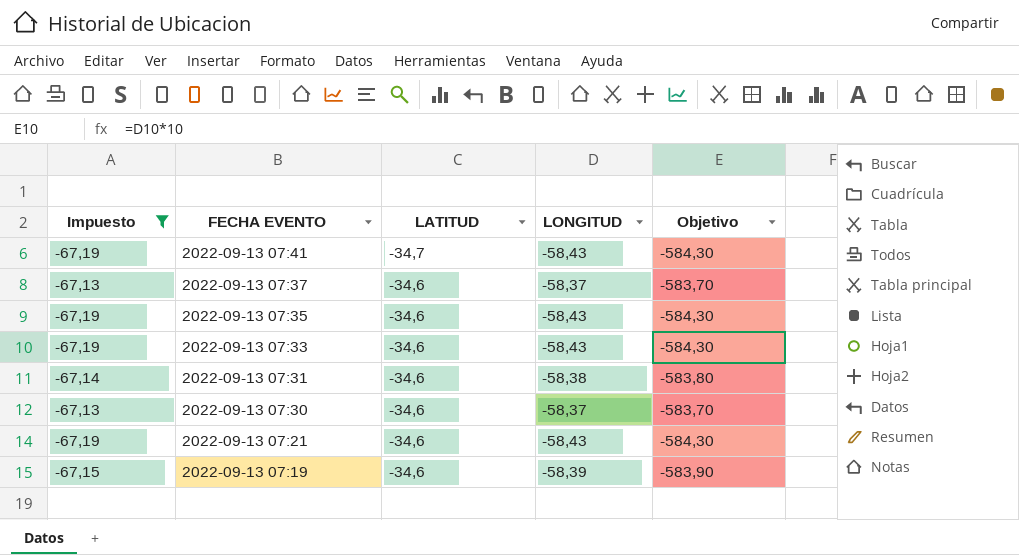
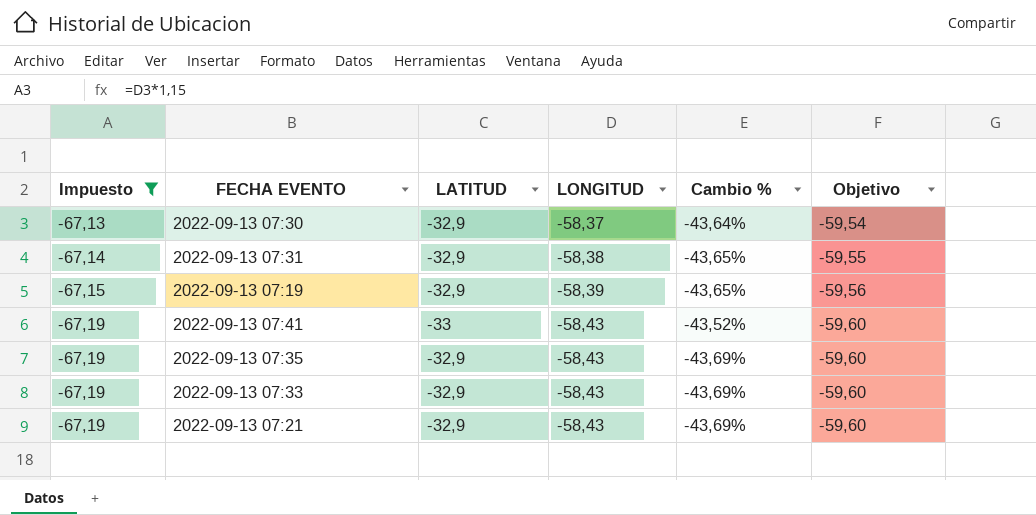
row order: FECHA EVENTO descending -> Impuesto descending
column Cambio % | formula: none -> ([LATITUD] - [LONGITUD]) / [LONGITUD]
column Objetivo | formula: [LONGITUD] * 10 -> [LONGITUD] * 1,02
row 2022-09-13 07:37: -67,13 | -34,6 | -58,37 | -583,70 -> none
2022-09-13 07:30 | LATITUD: -34,6 -> -32,9
2022-09-13 07:31 | LATITUD: -34,6 -> -32,9
2022-09-13 07:19 | LATITUD: -34,6 -> -32,9
2022-09-13 07:41 | LATITUD: -34,7 -> -33
2022-09-13 07:35 | LATITUD: -34,6 -> -32,9
2022-09-13 07:33 | LATITUD: -34,6 -> -32,9
2022-09-13 07:21 | LATITUD: -34,6 -> -32,9

